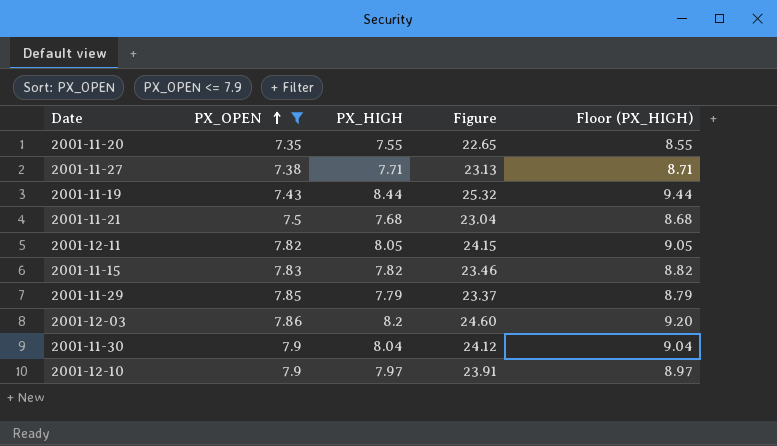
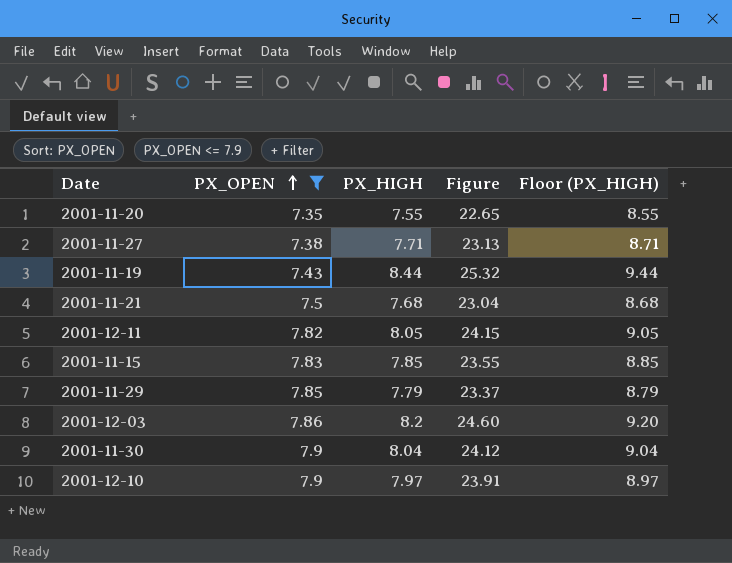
2001-11-15 | PX_HIGH: 7.82 -> 7.85
2001-11-15 | Figure: 23.46 -> 23.55
2001-11-15 | Floor (PX_HIGH): 8.82 -> 8.85

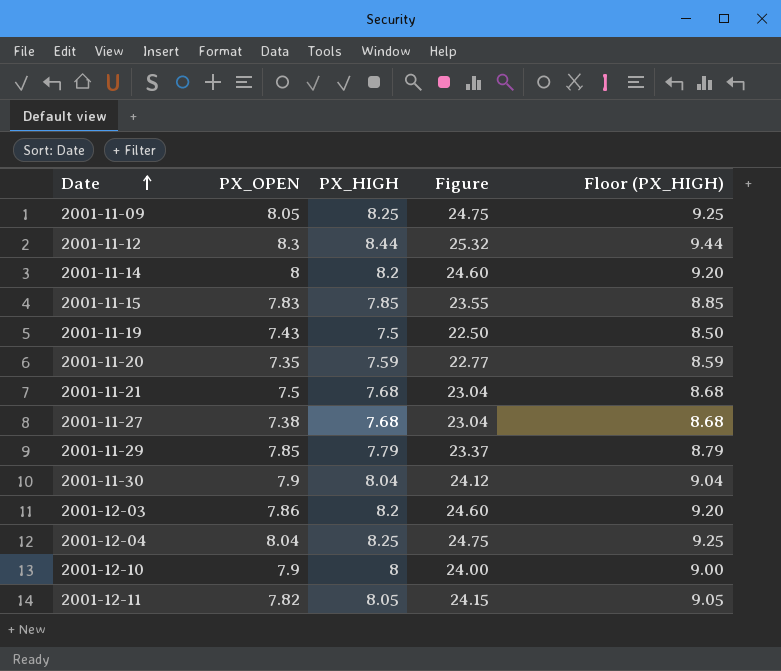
filter: PX_OPEN <= 7.9 -> none
row order: PX_OPEN ascending -> Date ascending
2001-11-19 | PX_HIGH: 8.44 -> 7.5
2001-11-19 | Figure: 25.32 -> 22.50
2001-11-19 | Floor (PX_HIGH): 9.44 -> 8.50
2001-11-20 | PX_HIGH: 7.55 -> 7.59
2001-11-20 | Figure: 22.65 -> 22.77
2001-11-20 | Floor (PX_HIGH): 8.55 -> 8.59
2001-11-27 | PX_HIGH: 7.71 -> 7.68
2001-11-27 | Figure: 23.13 -> 23.04
2001-11-27 | Floor (PX_HIGH): 8.71 -> 8.68
2001-12-10 | PX_HIGH: 7.97 -> 8
2001-12-10 | Figure: 23.91 -> 24.00
2001-12-10 | Floor (PX_HIGH): 8.97 -> 9.00

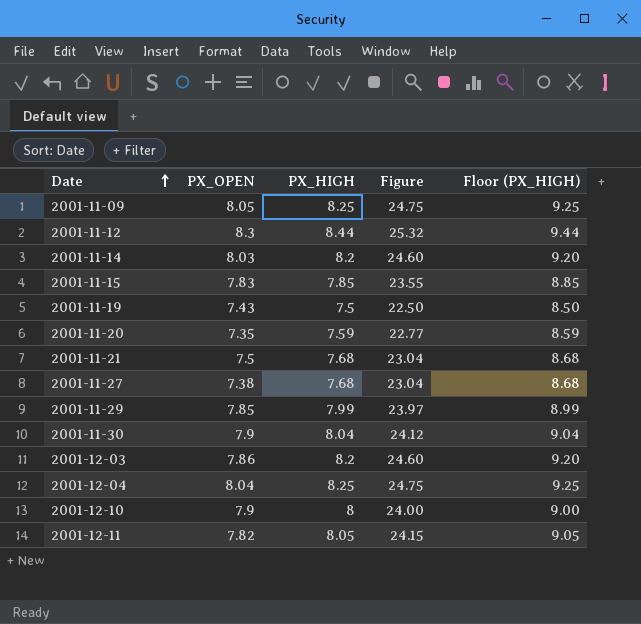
2001-11-14 | PX_OPEN: 8 -> 8.03
2001-11-29 | PX_HIGH: 7.79 -> 7.99
2001-11-29 | Figure: 23.37 -> 23.97
2001-11-29 | Floor (PX_HIGH): 8.79 -> 8.99

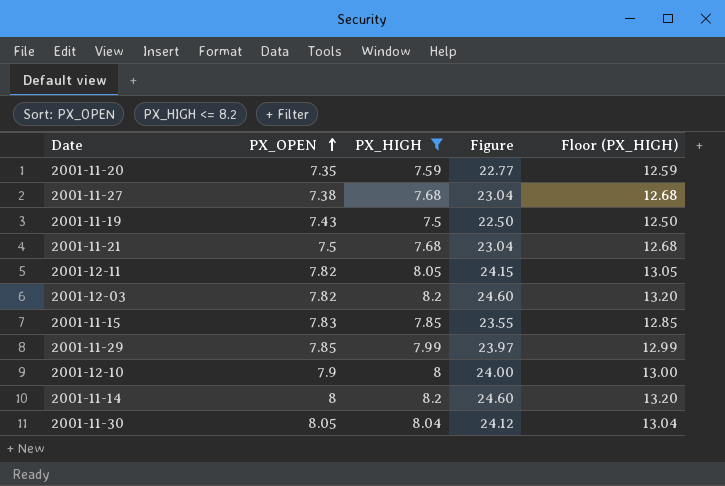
filter: none -> PX_HIGH <= 8.2
row order: Date ascending -> PX_OPEN ascending
column Floor (PX_HIGH) | formula: [PX_HIGH] + 1 -> [PX_HIGH] + 5
2001-12-03 | PX_OPEN: 7.86 -> 7.82
2001-11-14 | PX_OPEN: 8.03 -> 8
2001-11-30 | PX_OPEN: 7.9 -> 8.05

